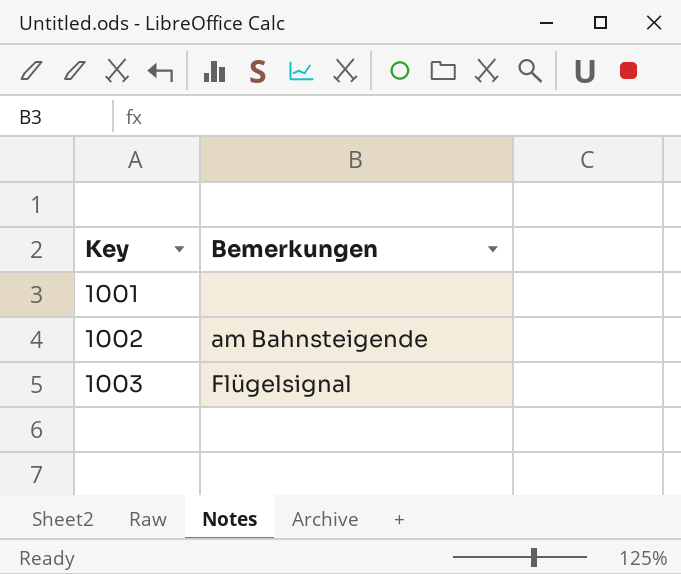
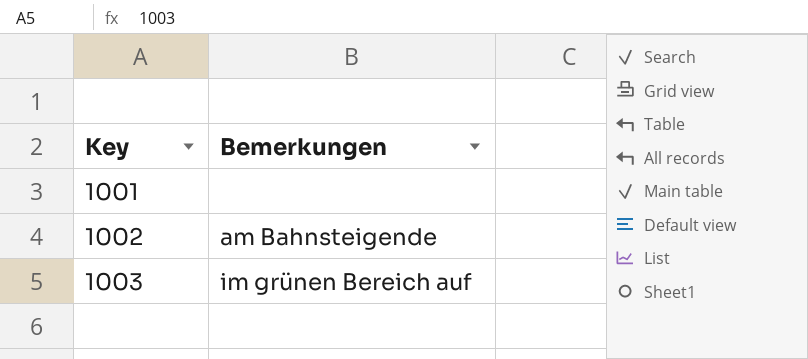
1003 | Bemerkungen: Flügelsignal -> im grünen Bereich auf

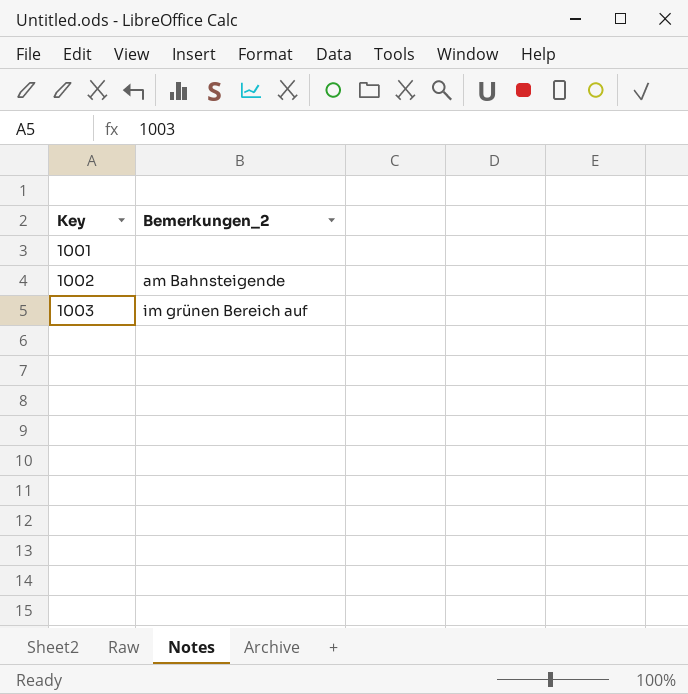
column name: Bemerkungen -> Bemerkungen_2

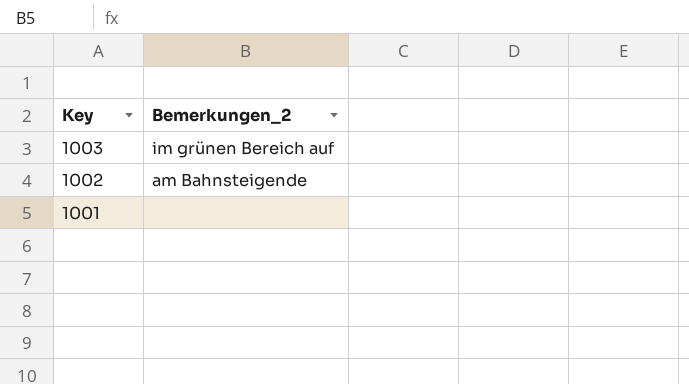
row order: Key ascending -> Key descending

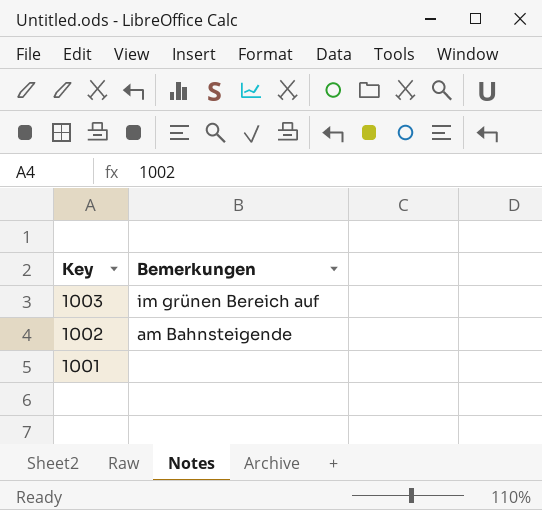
column name: Bemerkungen_2 -> Bemerkungen

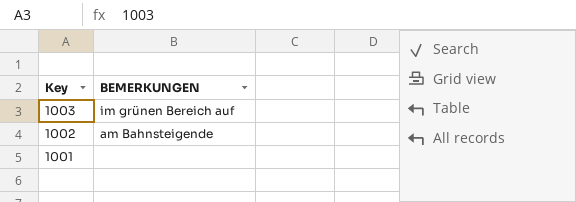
column name: Bemerkungen -> BEMERKUNGEN

